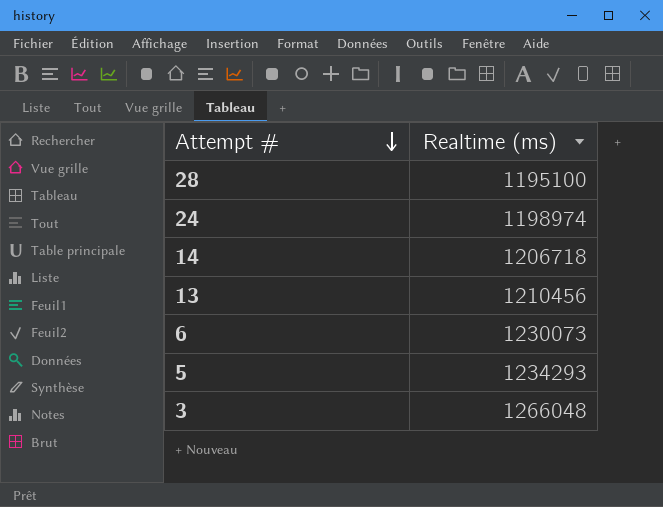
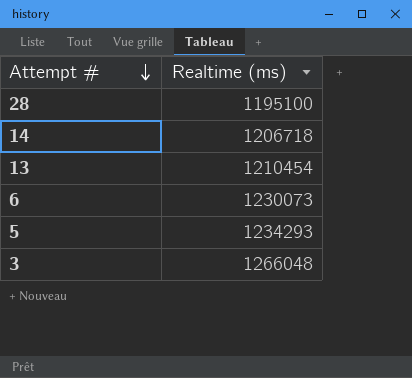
row 24: 1198974 -> none
13 | Realtime (ms): 1210456 -> 1210454

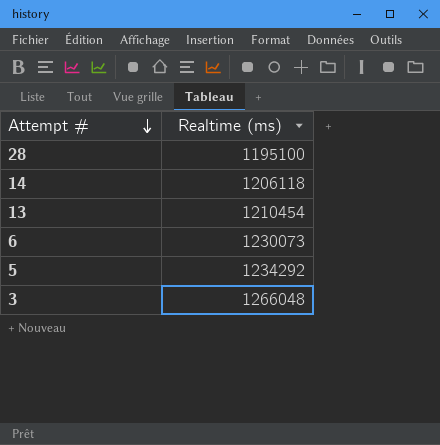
14 | Realtime (ms): 1206718 -> 1206118
5 | Realtime (ms): 1234293 -> 1234292

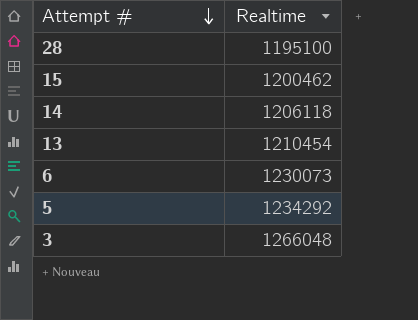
column name: Realtime (ms) -> Realtime
row 15: none -> 1200462

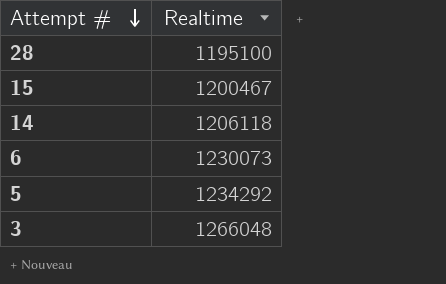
row 13: 1210454 -> none
15 | Realtime: 1200462 -> 1200467

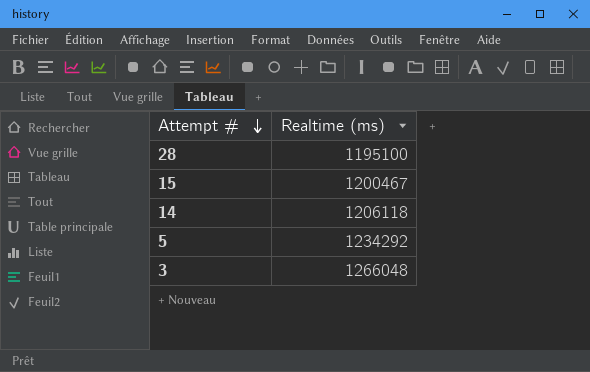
column name: Realtime -> Realtime (ms)
row 6: 1230073 -> none

